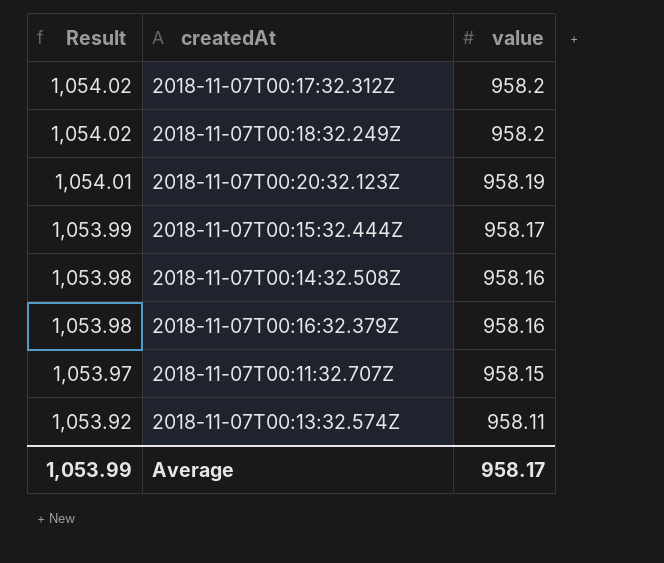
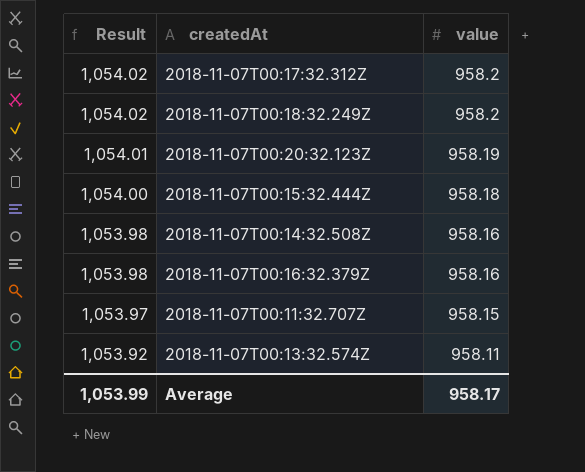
2018-11-07T00:15:32.444Z | Result: 1,053.99 -> 1,054.00
2018-11-07T00:15:32.444Z | value: 958.17 -> 958.18

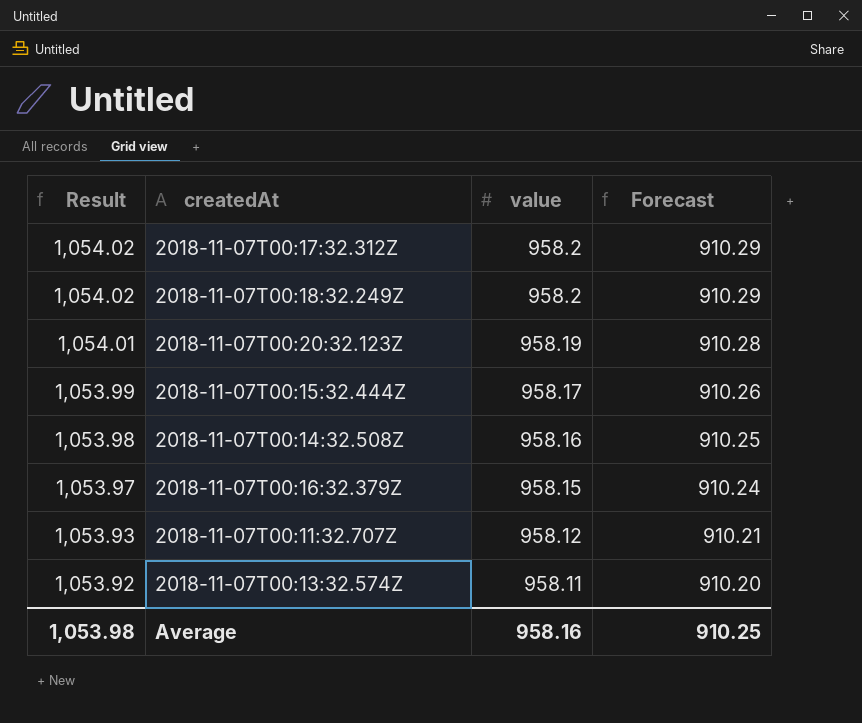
column Forecast | formula: none -> [value] * 0.95
2018-11-07T00:15:32.444Z | Result: 1,054.00 -> 1,053.99
2018-11-07T00:15:32.444Z | value: 958.18 -> 958.17
2018-11-07T00:16:32.379Z | Result: 1,053.98 -> 1,053.97
2018-11-07T00:16:32.379Z | value: 958.16 -> 958.15
2018-11-07T00:11:32.707Z | Result: 1,053.97 -> 1,053.93
2018-11-07T00:11:32.707Z | value: 958.15 -> 958.12
Average | Result: 1,053.99 -> 1,053.98
Average | value: 958.17 -> 958.16

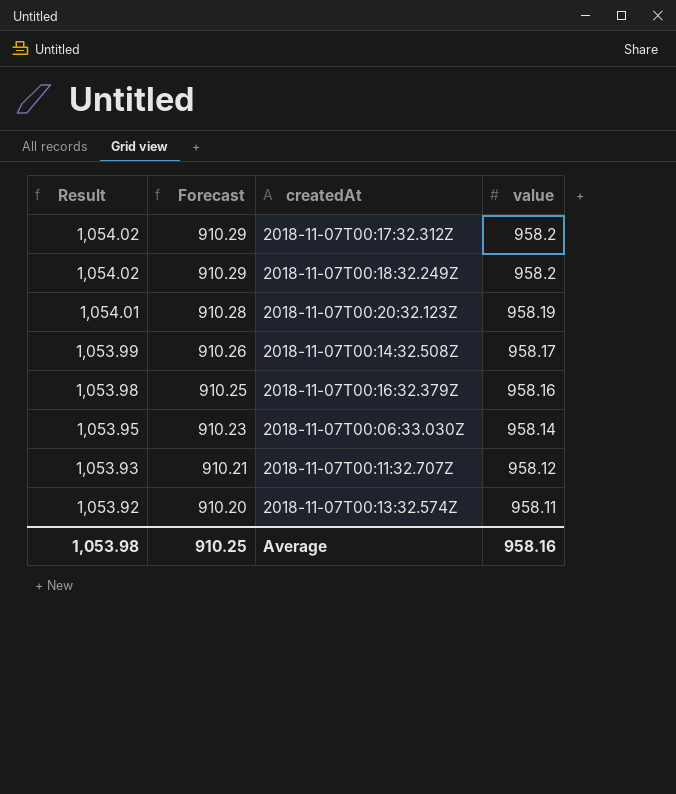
column Forecast | position: 4 -> 2
row 2018-11-07T00:15:32.444Z: 1,053.99 | 958.17 | 910.26 -> none
2018-11-07T00:14:32.508Z | Result: 1,053.98 -> 1,053.99
2018-11-07T00:14:32.508Z | Forecast: 910.25 -> 910.26
2018-11-07T00:14:32.508Z | value: 958.16 -> 958.17
2018-11-07T00:16:32.379Z | Result: 1,053.97 -> 1,053.98
2018-11-07T00:16:32.379Z | Forecast: 910.24 -> 910.25
2018-11-07T00:16:32.379Z | value: 958.15 -> 958.16
row 2018-11-07T00:06:33.030Z: none -> 1,053.95 | 910.23 | 958.14

